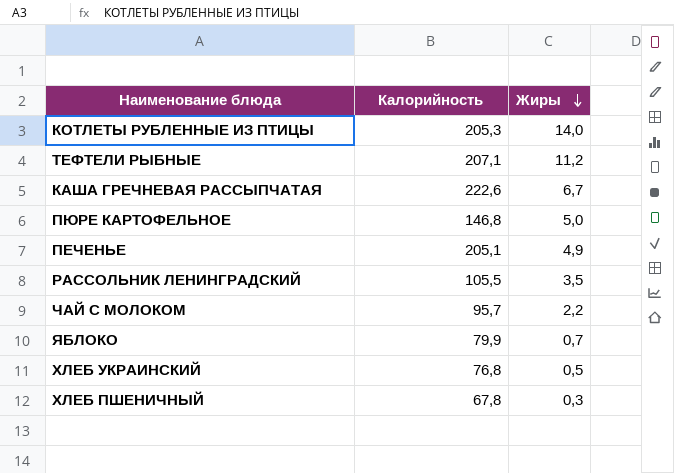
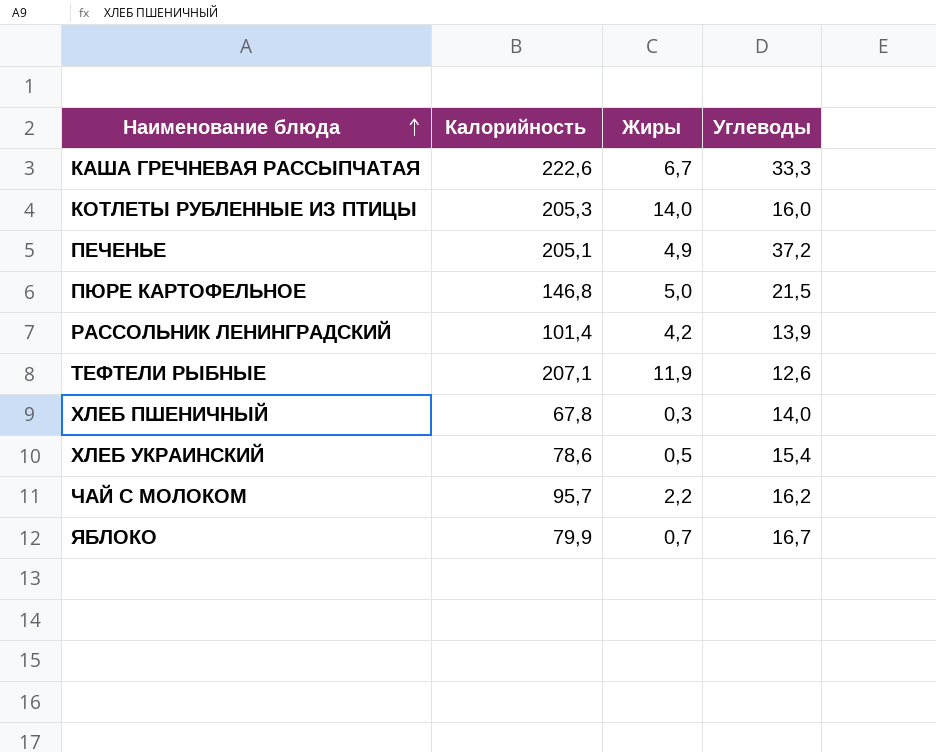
row order: Жиры descending -> Наименование блюда ascending
column Углеводы | position: none -> 4
РАССОЛЬНИК ЛЕНИНГРАДСКИЙ | Калорийность: 105,5 -> 101,4
РАССОЛЬНИК ЛЕНИНГРАДСКИЙ | Жиры: 3,5 -> 4,2
ТЕФТЕЛИ РЫБНЫЕ | Жиры: 11,2 -> 11,9
ХЛЕБ УКРАИНСКИЙ | Калорийность: 76,8 -> 78,6

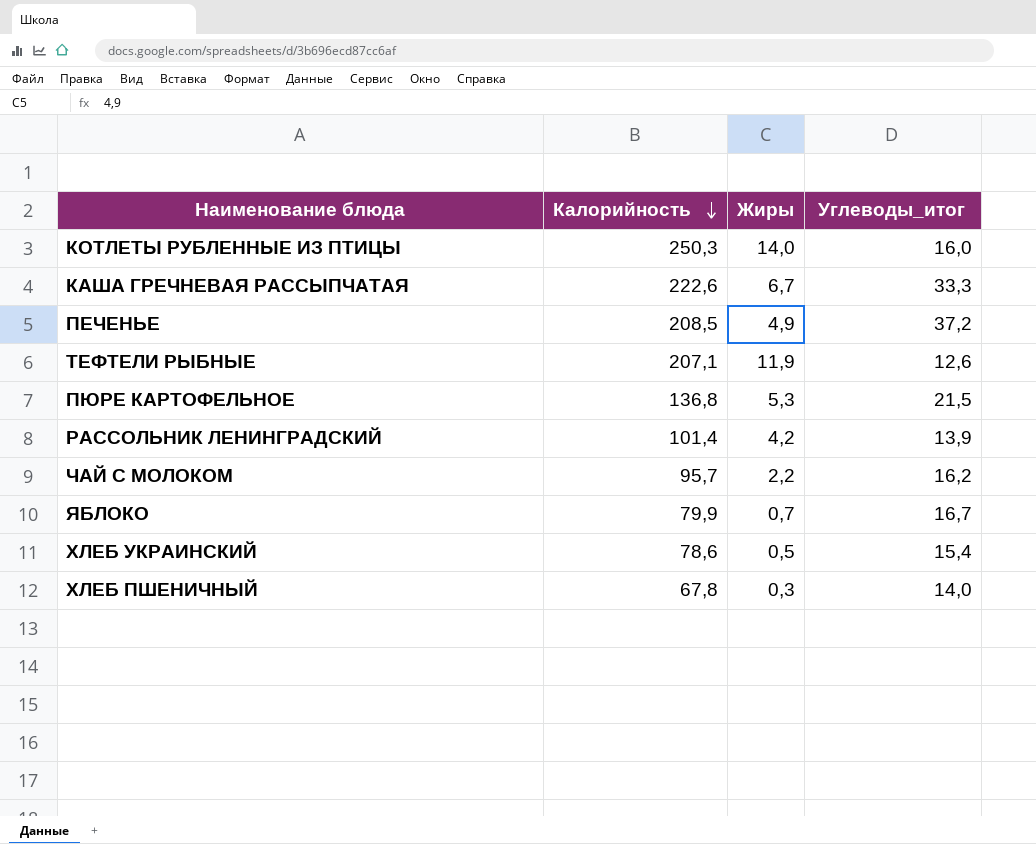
row order: Наименование блюда ascending -> Калорийность descending
column name: Углеводы -> Углеводы_итог
КОТЛЕТЫ РУБЛЕННЫЕ ИЗ ПТИЦЫ | Калорийность: 205,3 -> 250,3
ПЕЧЕНЬЕ | Калорийность: 205,1 -> 208,5
ПЮРЕ КАРТОФЕЛЬНОЕ | Калорийность: 146,8 -> 136,8
ПЮРЕ КАРТОФЕЛЬНОЕ | Жиры: 5,0 -> 5,3

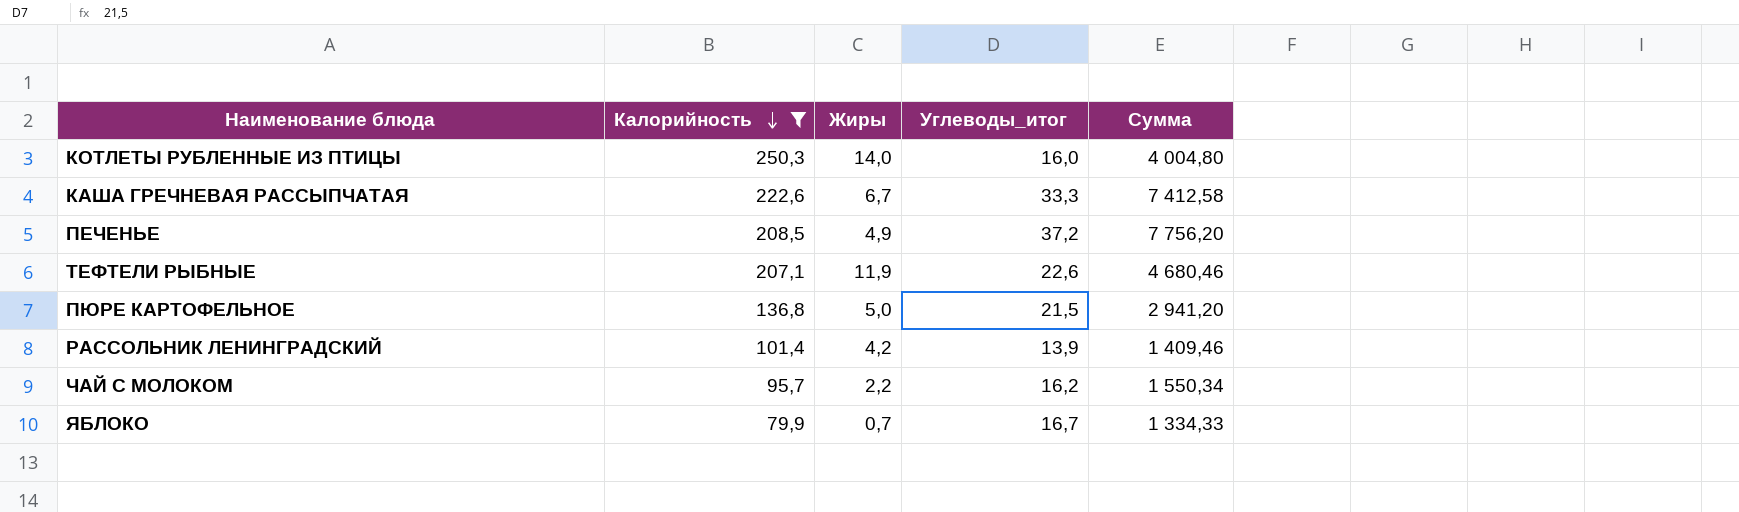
filter: none -> Калорийность >= 79,9
column Сумма | formula: none -> [Калорийность] * [Углеводы_итог]
ТЕФТЕЛИ РЫБНЫЕ | Углеводы_итог: 12,6 -> 22,6
ПЮРЕ КАРТОФЕЛЬНОЕ | Жиры: 5,3 -> 5,0

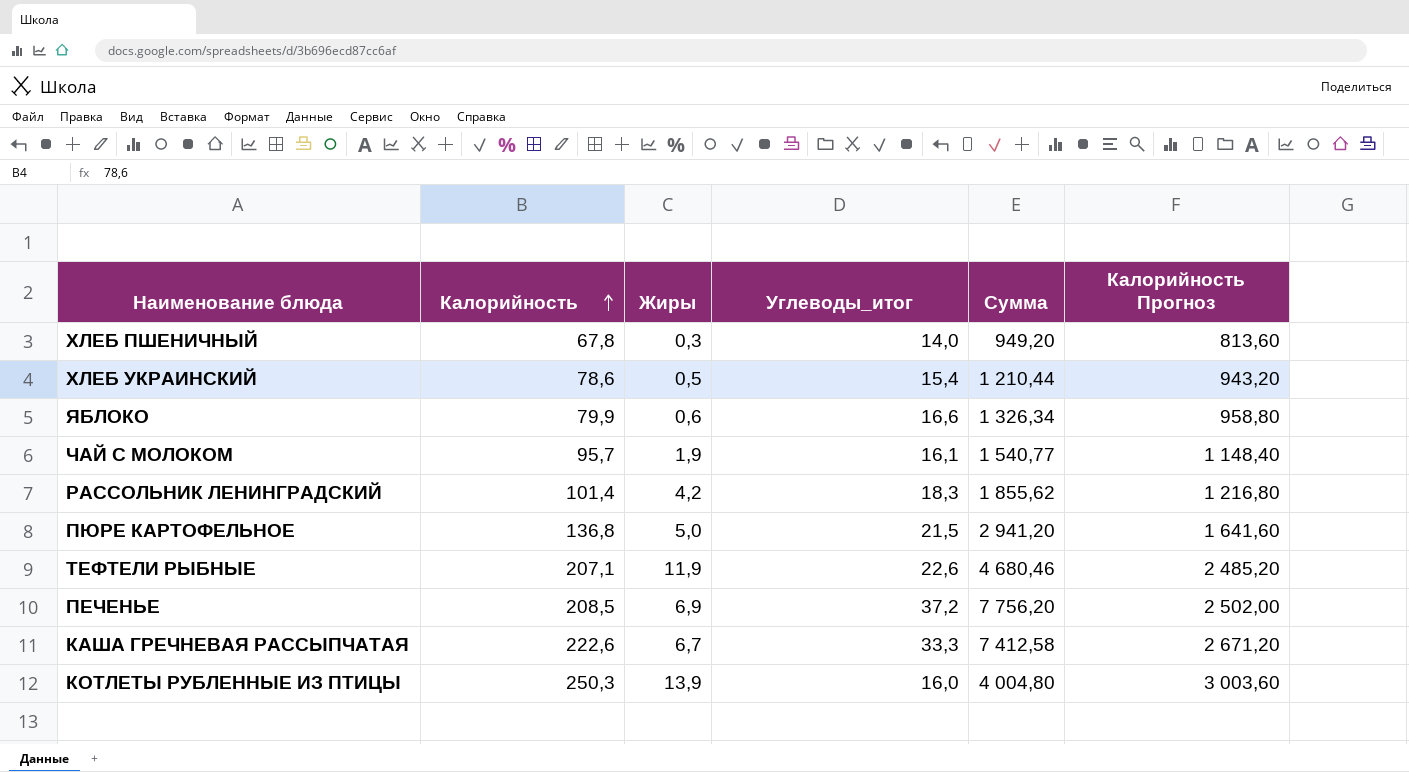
filter: Калорийность >= 79,9 -> none
row order: Калорийность descending -> Калорийность ascending
column Калорийность Прогноз | formula: none -> [Калорийность] * 12
ЯБЛОКО | Жиры: 0,7 -> 0,6
ЯБЛОКО | Углеводы_итог: 16,7 -> 16,6
ЯБЛОКО | Сумма: 1 334,33 -> 1 326,34
ЧАЙ С МОЛОКОМ | Жиры: 2,2 -> 1,9
ЧАЙ С МОЛОКОМ | Углеводы_итог: 16,2 -> 16,1
ЧАЙ С МОЛОКОМ | Сумма: 1 550,34 -> 1 540,77
РАССОЛЬНИК ЛЕНИНГРАДСКИЙ | Углеводы_итог: 13,9 -> 18,3
РАССОЛЬНИК ЛЕНИНГРАДСКИЙ | Сумма: 1 409,46 -> 1 855,62
ПЕЧЕНЬЕ | Жиры: 4,9 -> 6,9
КОТЛЕТЫ РУБЛЕННЫЕ ИЗ ПТИЦЫ | Жиры: 14,0 -> 13,9

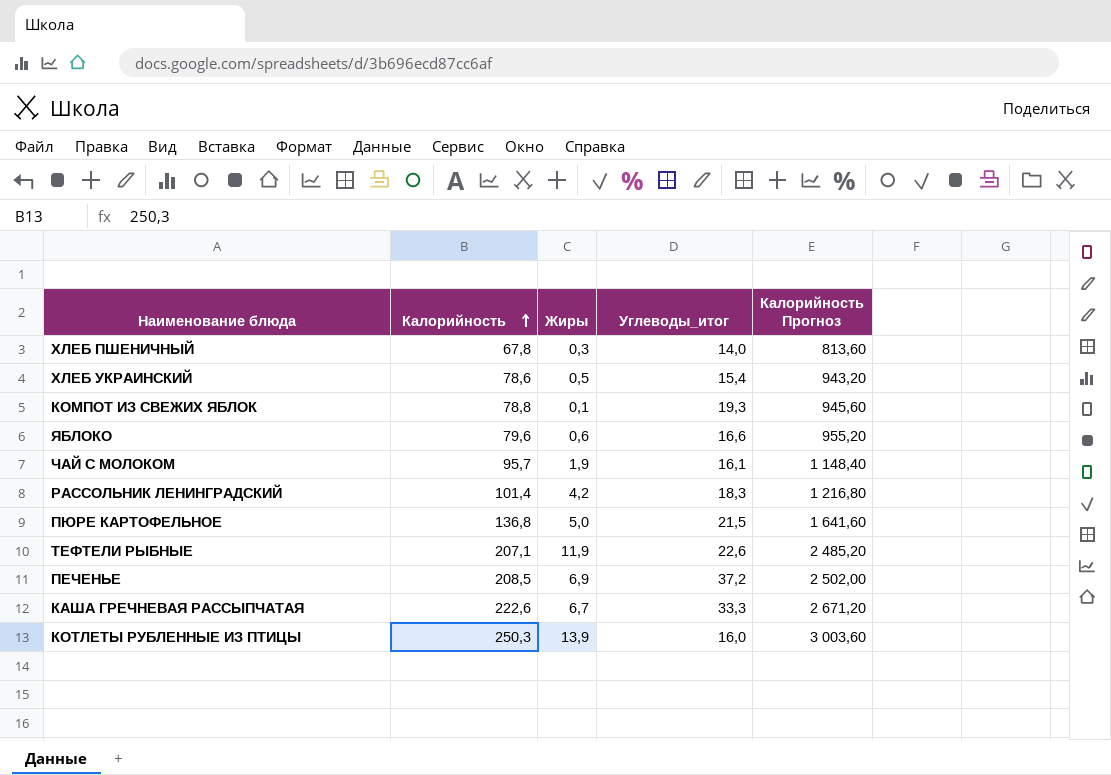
column Сумма | formula: [Калорийность] * [Углеводы_итог] -> none
row КОМПОТ ИЗ СВЕЖИХ ЯБЛОК: none -> 78,8 | 0,1 | 19,3 | 945,60
ЯБЛОКО | Калорийность: 79,9 -> 79,6
ЯБЛОКО | Калорийность Прогноз: 958,80 -> 955,20

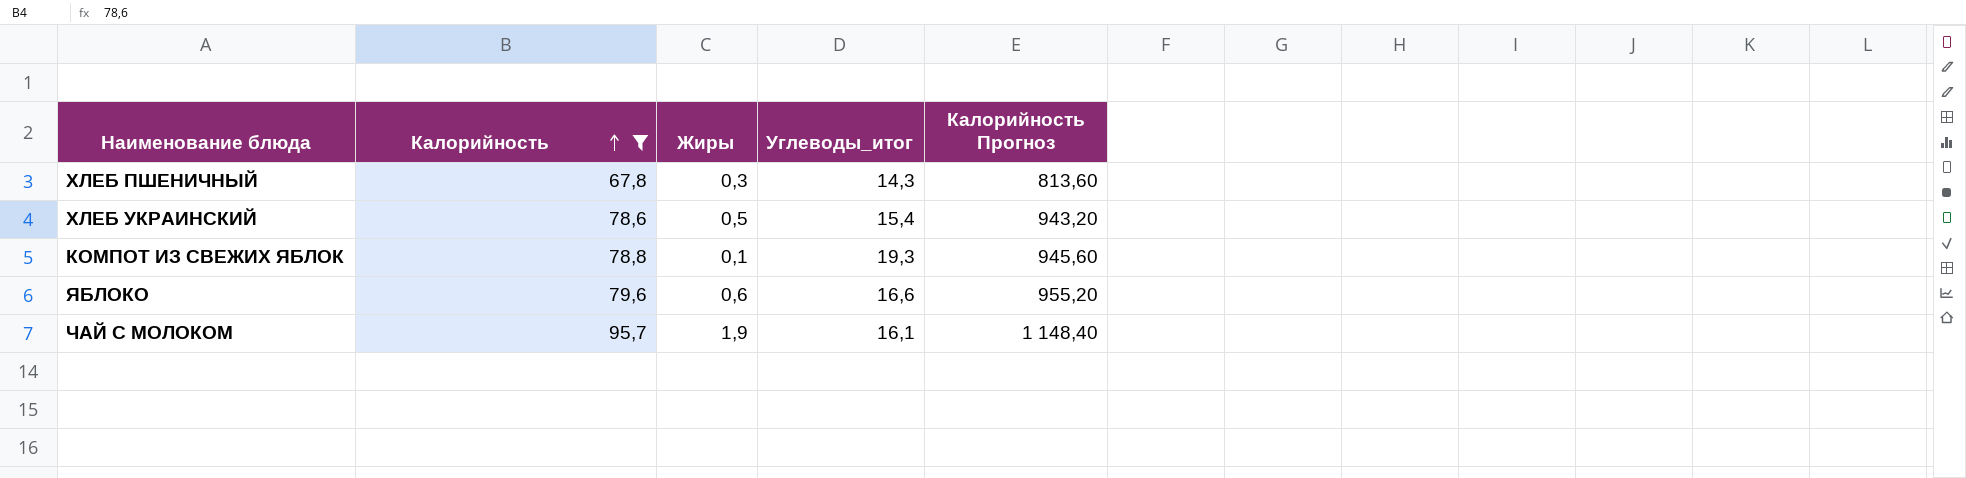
filter: none -> Калорийность <= 95,7
ХЛЕБ ПШЕНИЧНЫЙ | Углеводы_итог: 14,0 -> 14,3

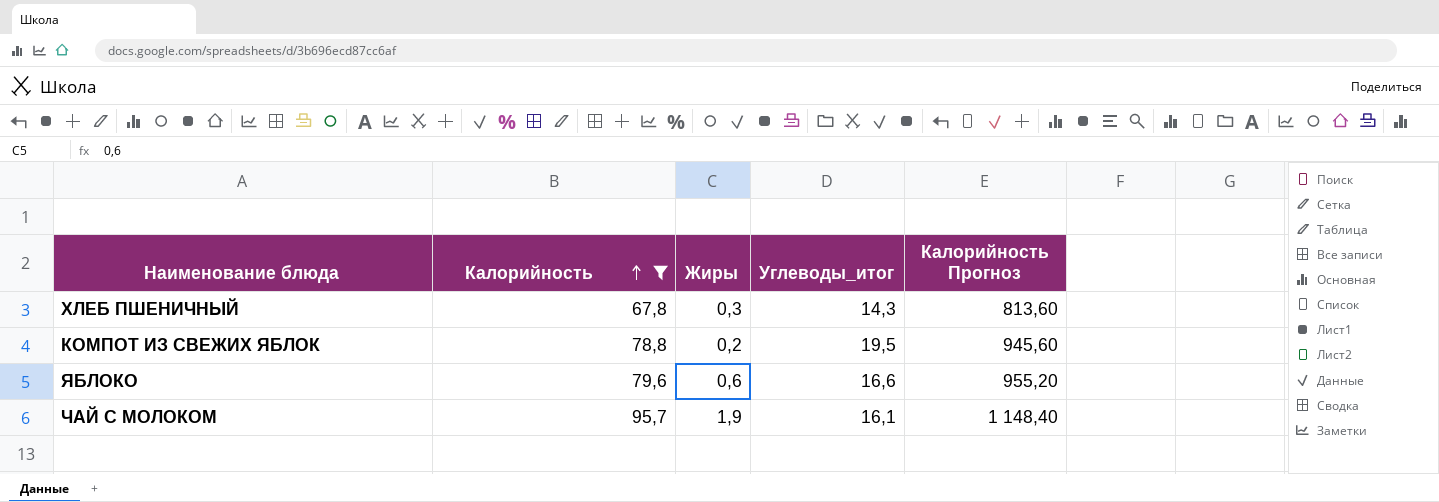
row ХЛЕБ УКРАИНСКИЙ: 78,6 | 0,5 | 15,4 | 943,20 -> none
КОМПОТ ИЗ СВЕЖИХ ЯБЛОК | Жиры: 0,1 -> 0,2
КОМПОТ ИЗ СВЕЖИХ ЯБЛОК | Углеводы_итог: 19,3 -> 19,5

